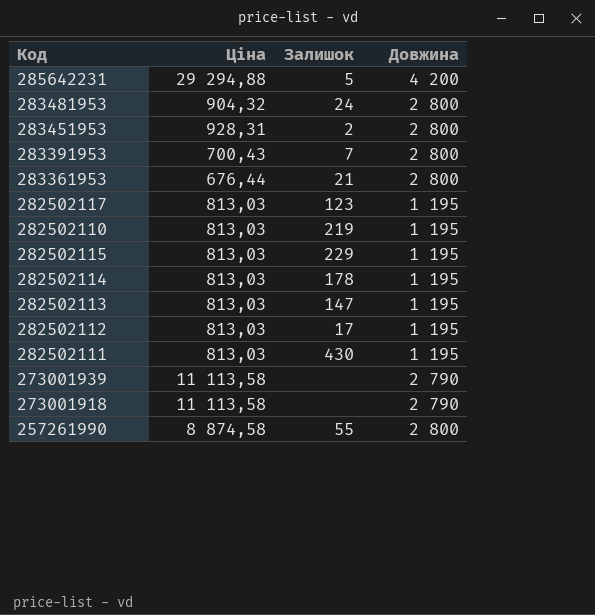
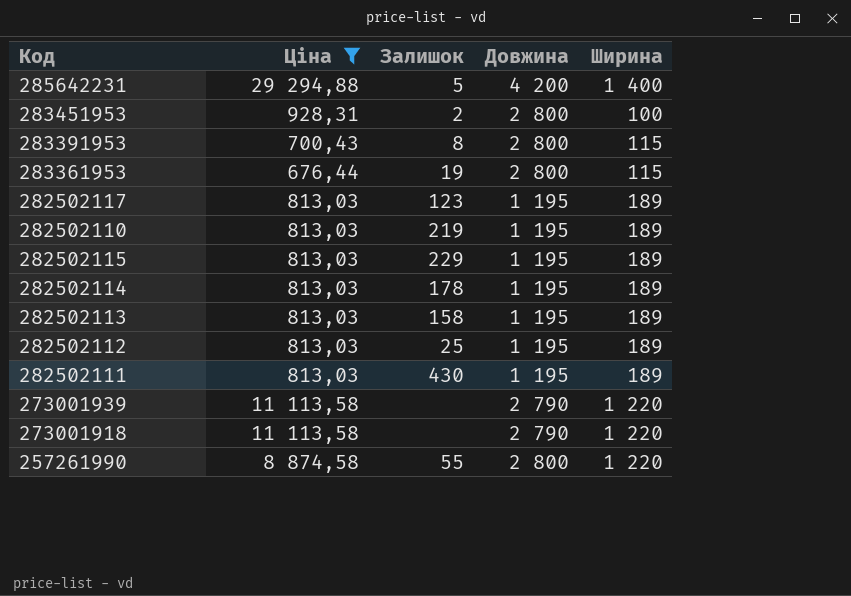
filter: none -> Ціна != 904,32
column Ширина | position: none -> 5
283391953 | Залишок: 7 -> 8
283361953 | Залишок: 21 -> 19
282502113 | Залишок: 147 -> 158
282502112 | Залишок: 17 -> 25

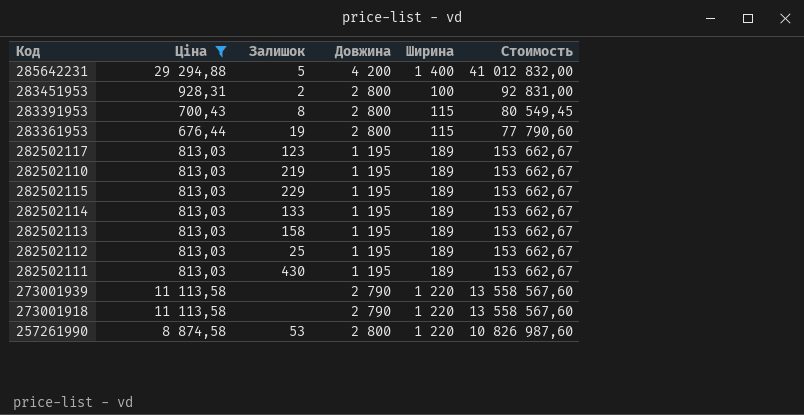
column Стоимость | formula: none -> [Ціна] * [Ширина]
282502114 | Залишок: 178 -> 133
257261990 | Залишок: 55 -> 53

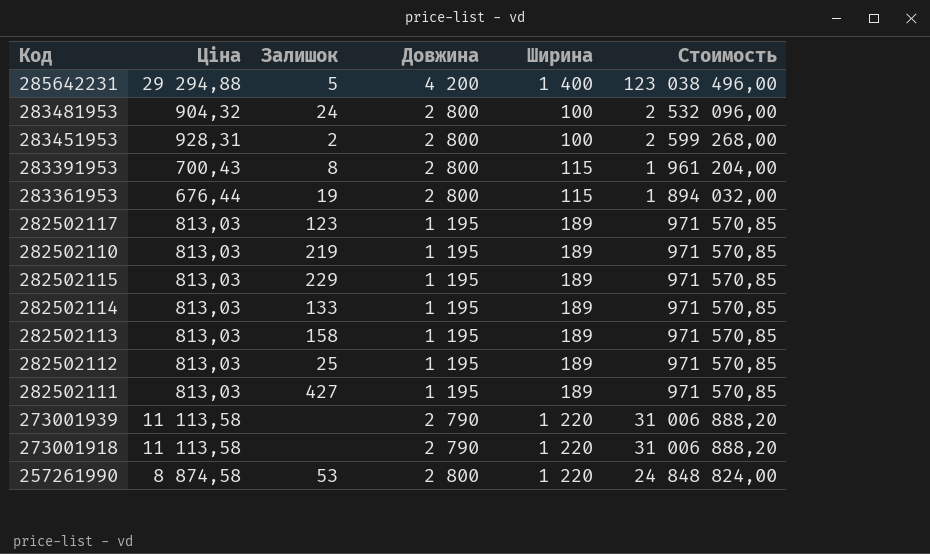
filter: Ціна != 904,32 -> none
column Стоимость | formula: [Ціна] * [Ширина] -> [Ціна] * [Довжина]
282502111 | Залишок: 430 -> 427

